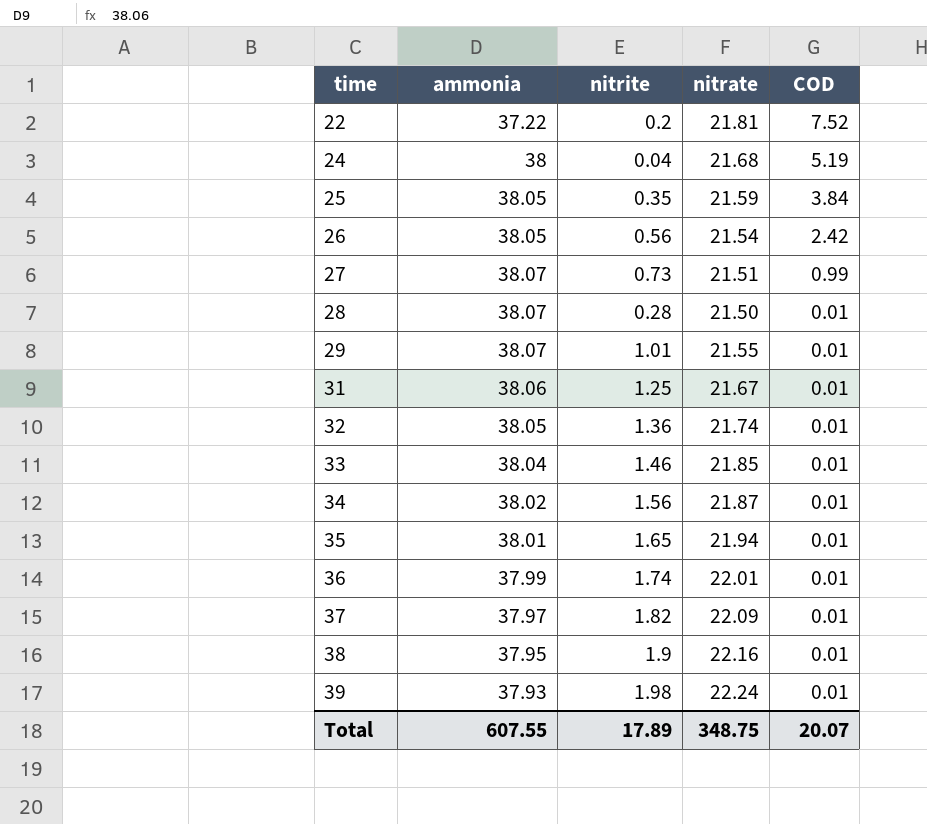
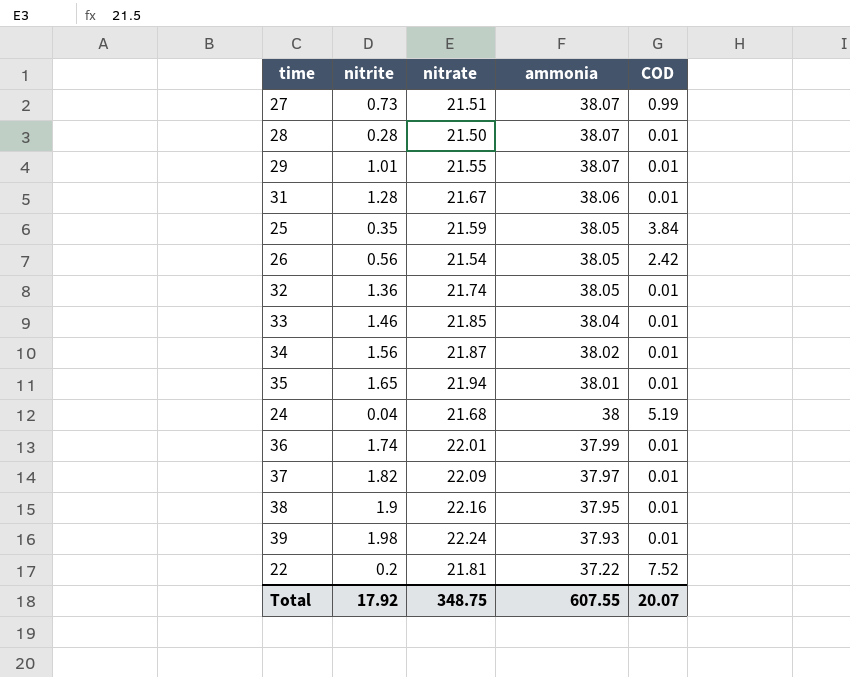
row order: time ascending -> ammonia descending
column ammonia | position: 2 -> 4
31 | nitrite: 1.25 -> 1.28
Total | nitrite: 17.89 -> 17.92

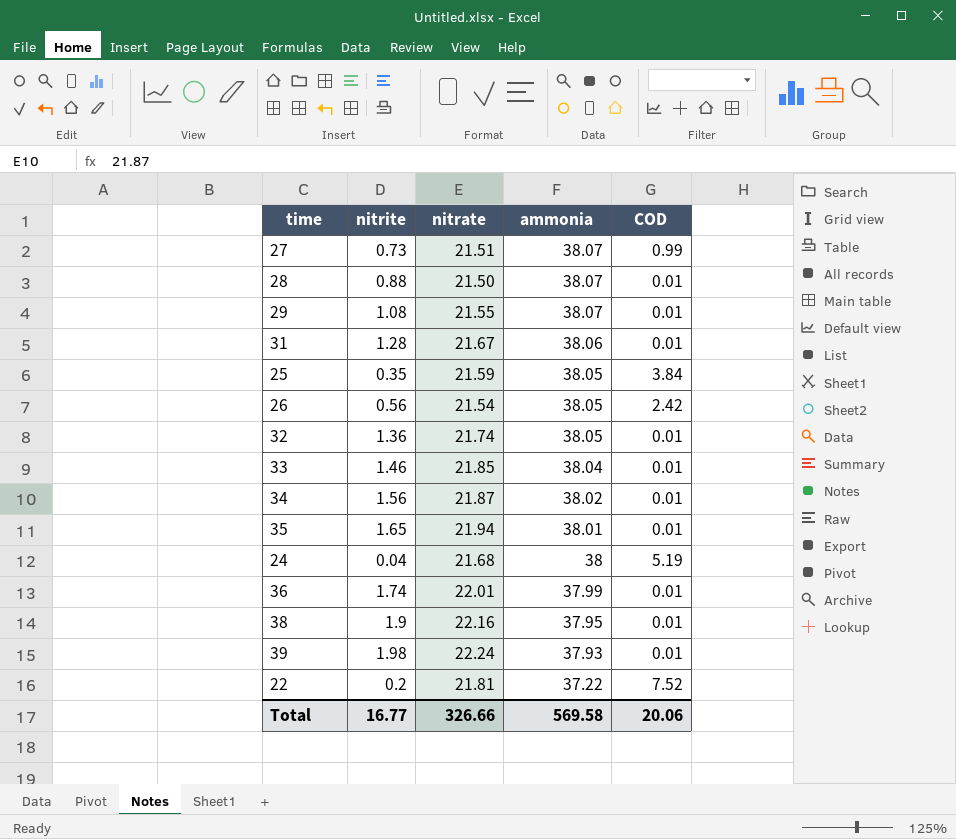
row 37: 1.82 | 22.09 | 37.97 | 0.01 -> none
28 | nitrite: 0.28 -> 0.88
29 | nitrite: 1.01 -> 1.08
Total | nitrite: 17.92 -> 16.77
Total | nitrate: 348.75 -> 326.66
Total | ammonia: 607.55 -> 569.58
Total | COD: 20.07 -> 20.06

